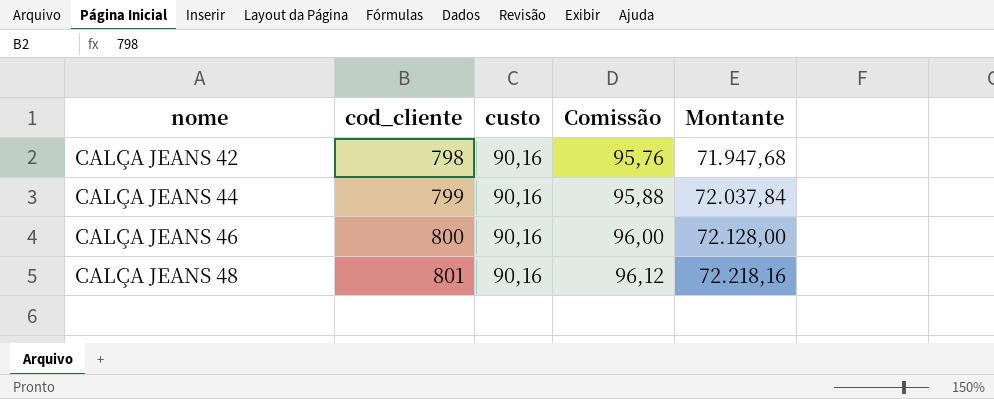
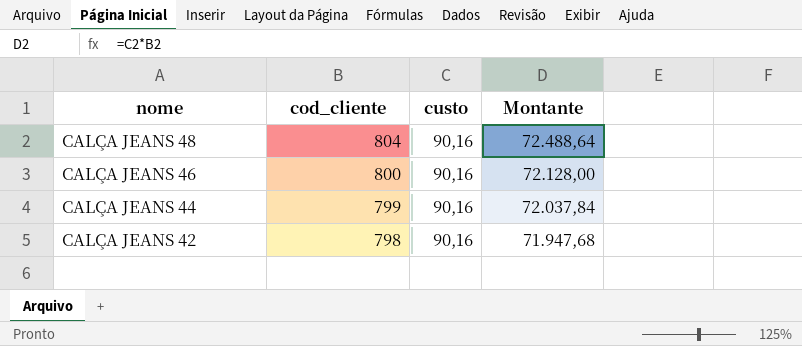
row order: nome ascending -> nome descending
column Comissão | formula: [cod_cliente] * 0,12 -> none
CALÇA JEANS 48 | cod_cliente: 801 -> 804
CALÇA JEANS 48 | Montante: 72.218,16 -> 72.488,64

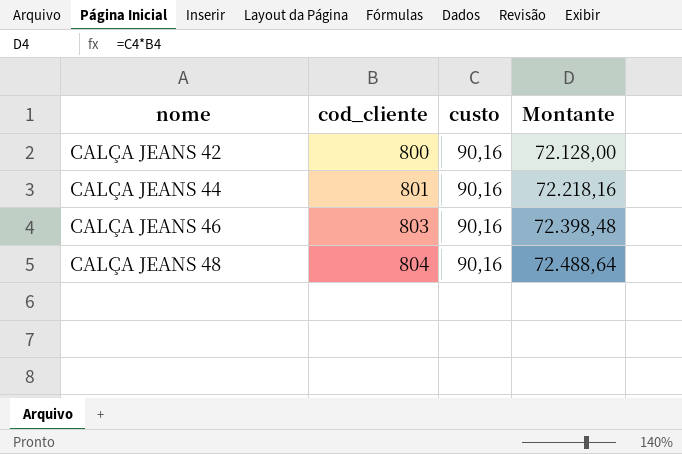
row order: nome descending -> nome ascending
CALÇA JEANS 42 | cod_cliente: 798 -> 800
CALÇA JEANS 42 | Montante: 71.947,68 -> 72.128,00
CALÇA JEANS 44 | cod_cliente: 799 -> 801
CALÇA JEANS 44 | Montante: 72.037,84 -> 72.218,16
CALÇA JEANS 46 | cod_cliente: 800 -> 803
CALÇA JEANS 46 | Montante: 72.128,00 -> 72.398,48

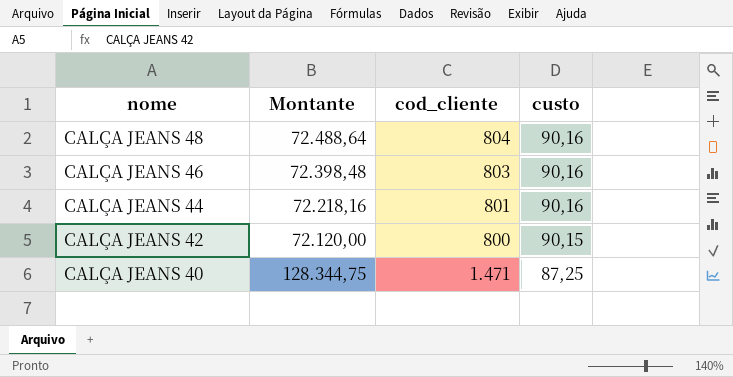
row order: nome ascending -> nome descending
column Montante | position: 4 -> 2
CALÇA JEANS 42 | Montante: 72.128,00 -> 72.120,00
CALÇA JEANS 42 | custo: 90,16 -> 90,15
row CALÇA JEANS 40: none -> 128.344,75 | 1.471 | 87,25

